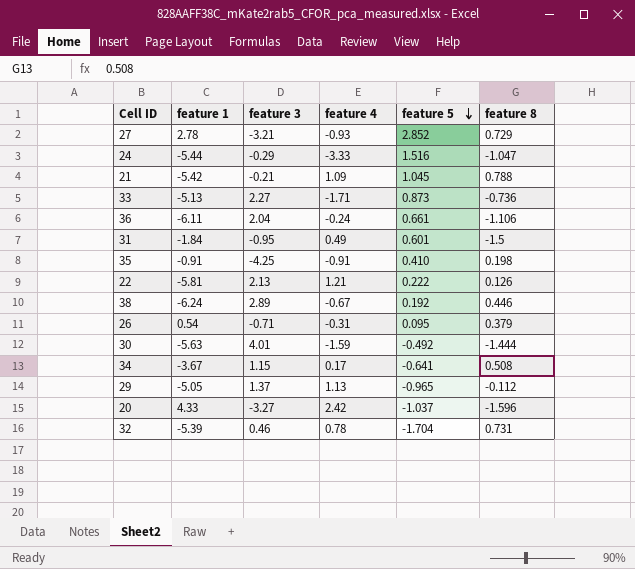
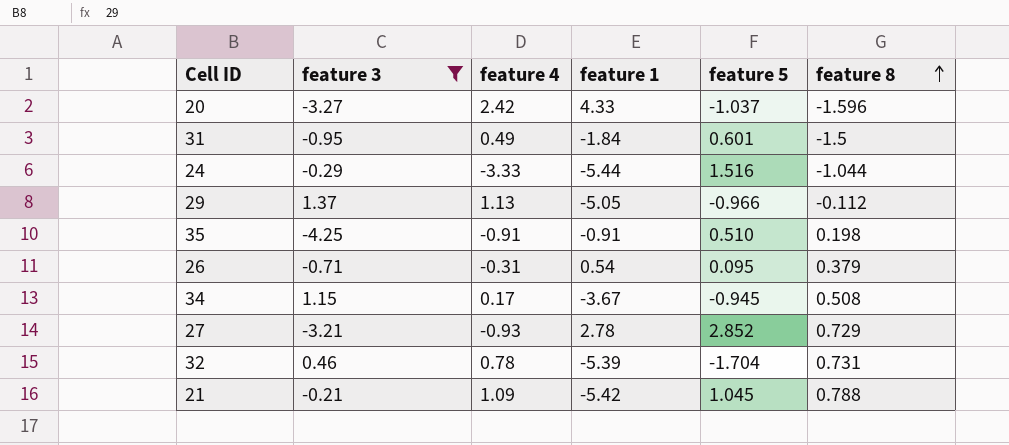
filter: none -> feature 3 <= 1.37
row order: feature 5 descending -> feature 8 ascending
column feature 1 | position: 2 -> 4
24 | feature 8: -1.047 -> -1.044
29 | feature 5: -0.965 -> -0.966
35 | feature 5: 0.410 -> 0.510
34 | feature 5: -0.641 -> -0.945

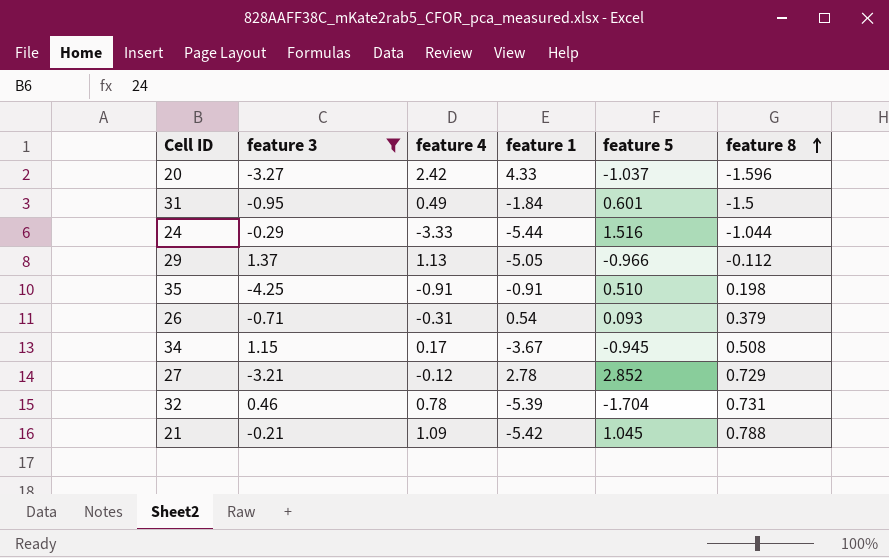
26 | feature 5: 0.095 -> 0.093
27 | feature 4: -0.93 -> -0.12

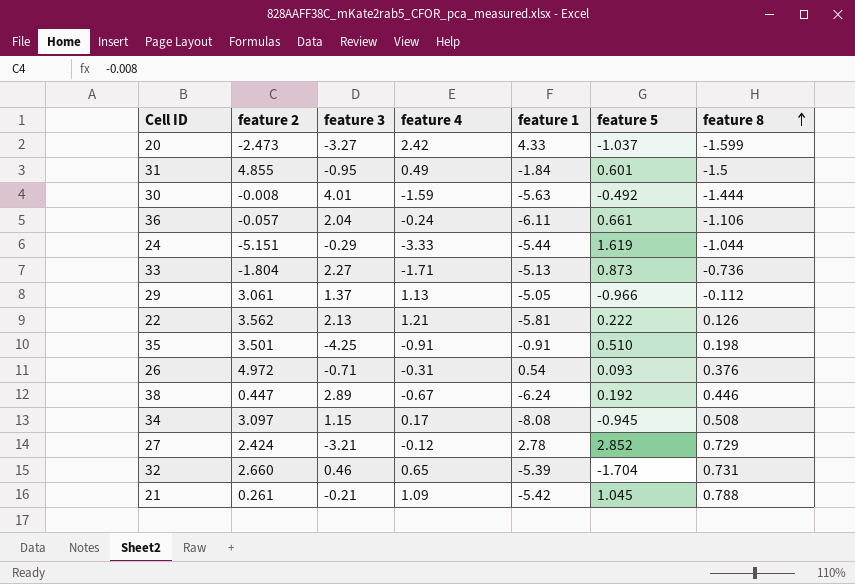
filter: feature 3 <= 1.37 -> none
column feature 2 | position: none -> 2
20 | feature 8: -1.596 -> -1.599
24 | feature 5: 1.516 -> 1.619
26 | feature 8: 0.379 -> 0.376
34 | feature 1: -3.67 -> -8.08
32 | feature 4: 0.78 -> 0.65

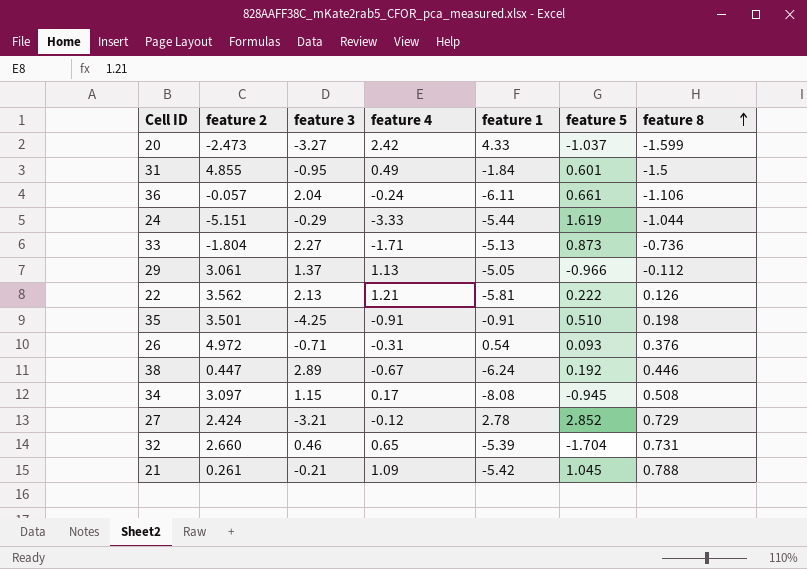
row 30: -0.008 | 4.01 | -1.59 | -5.63 | -0.492 | -1.444 -> none

